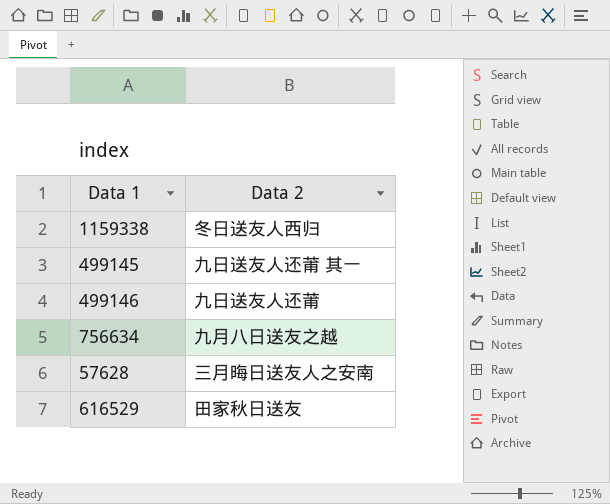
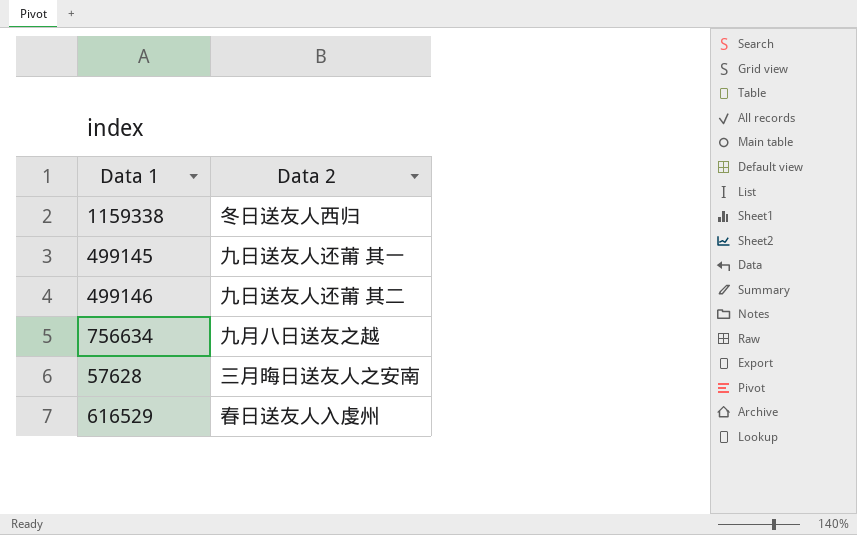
499146 | Data 2: 九日送友人还莆 -> 九日送友人还莆 其二
616529 | Data 2: 田家秋日送友 -> 春日送友人入虔州

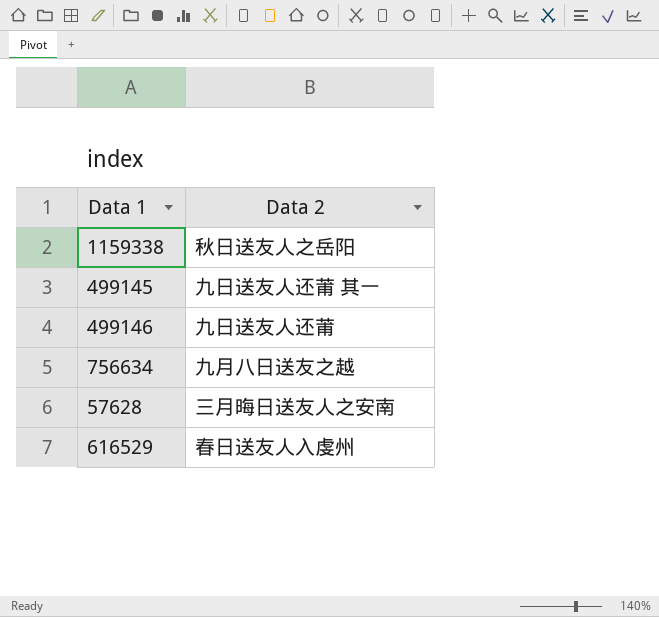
1159338 | Data 2: 冬日送友人西归 -> 秋日送友人之岳阳
499146 | Data 2: 九日送友人还莆 其二 -> 九日送友人还莆

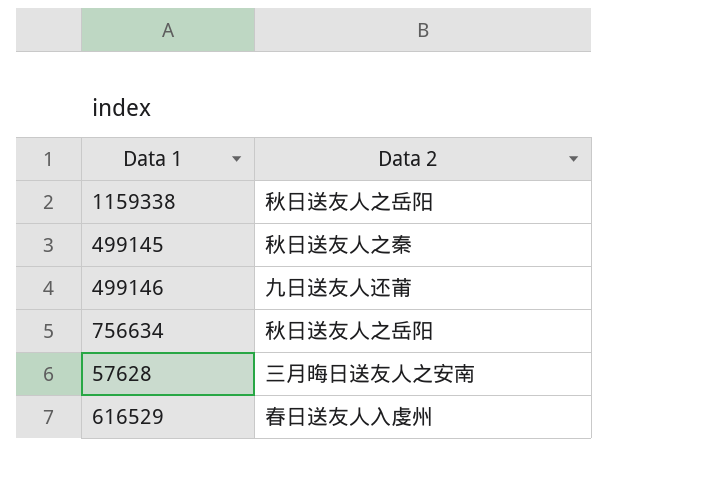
499145 | Data 2: 九日送友人还莆 其一 -> 秋日送友人之秦
756634 | Data 2: 九月八日送友之越 -> 秋日送友人之岳阳

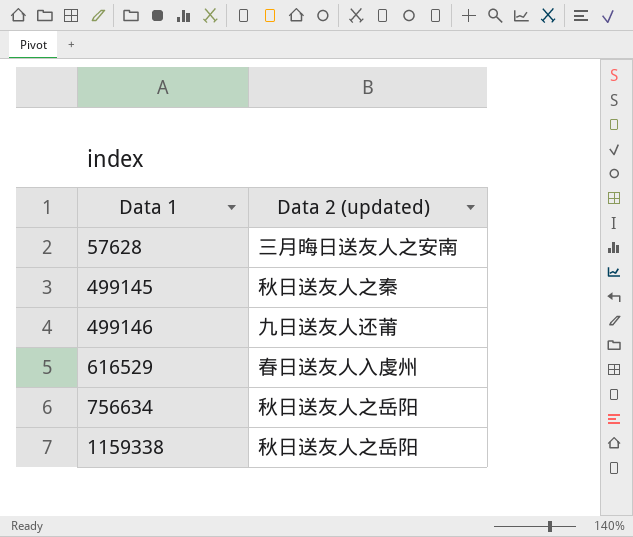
row order: none -> Data 1 ascending
column name: Data 2 -> Data 2 (updated)

